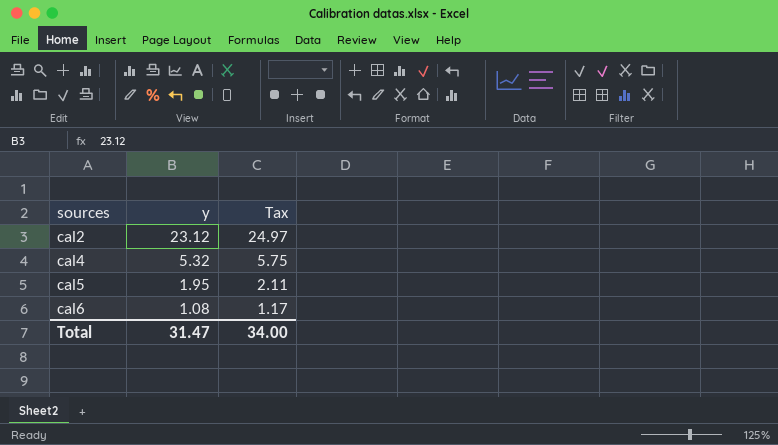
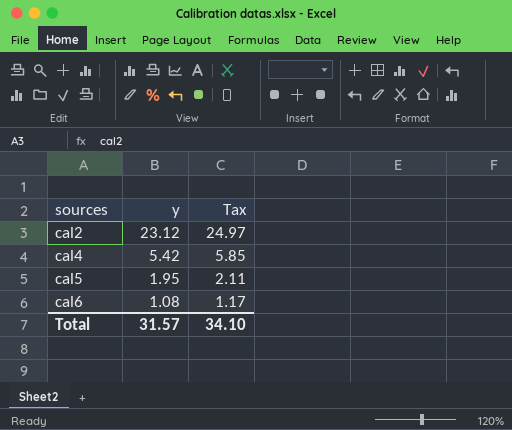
cal4 | y: 5.32 -> 5.42
cal4 | Tax: 5.75 -> 5.85
Total | y: 31.47 -> 31.57
Total | Tax: 34.00 -> 34.10

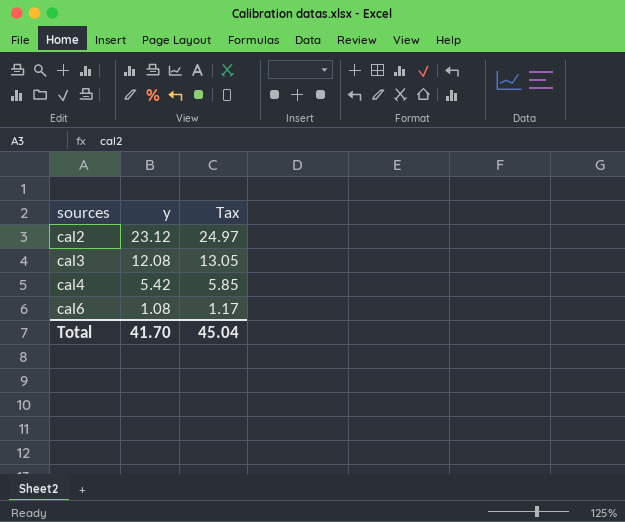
row cal5: 1.95 | 2.11 -> none
row cal3: none -> 12.08 | 13.05
Total | y: 31.57 -> 41.70
Total | Tax: 34.10 -> 45.04

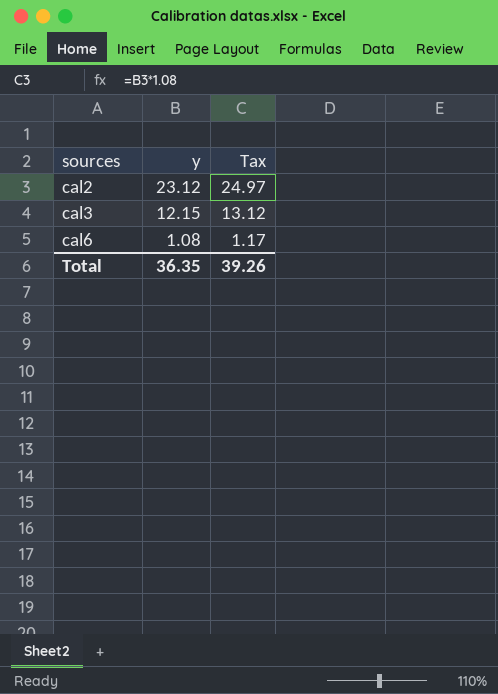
row cal4: 5.42 | 5.85 -> none
cal3 | y: 12.08 -> 12.15
cal3 | Tax: 13.05 -> 13.12
Total | y: 41.70 -> 36.35
Total | Tax: 45.04 -> 39.26

